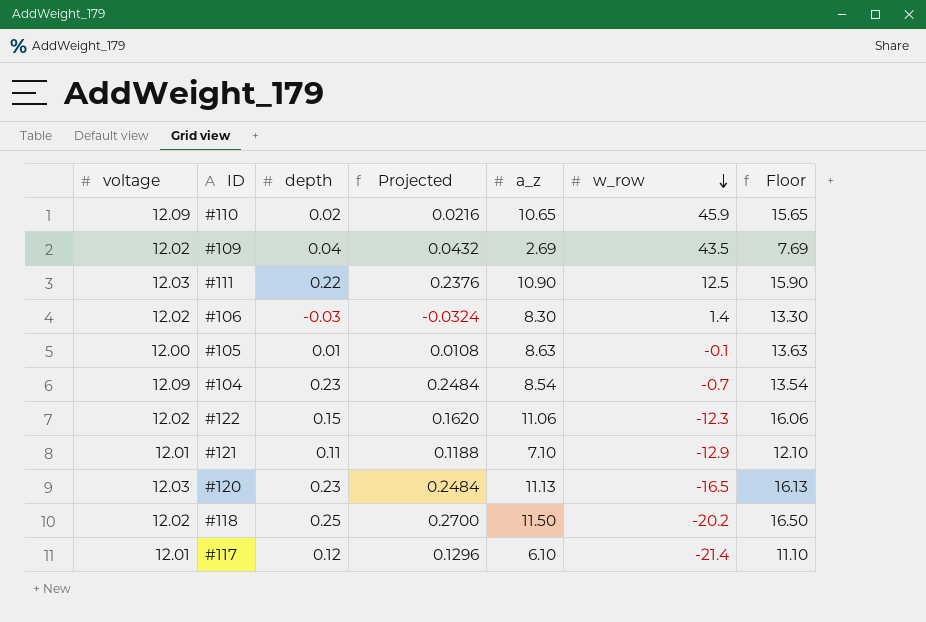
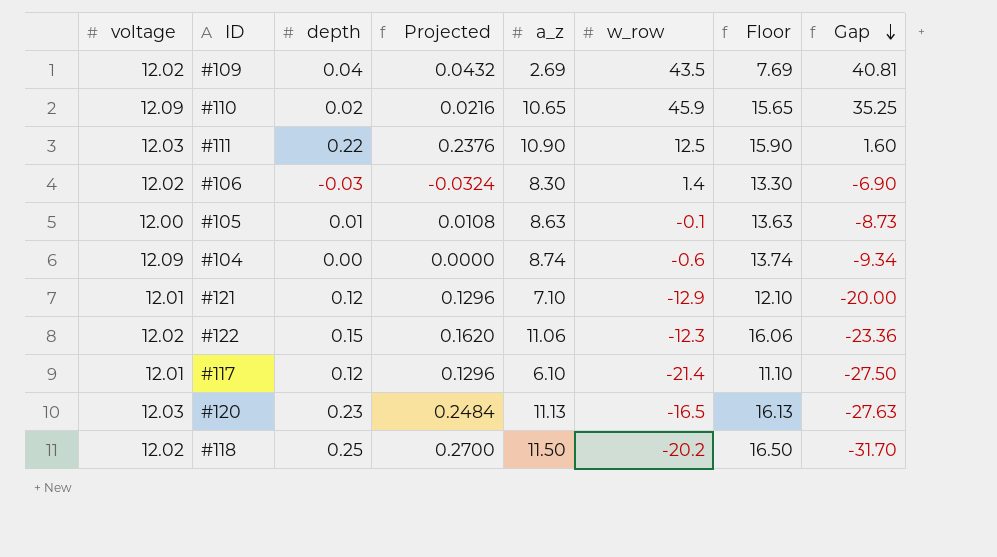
row order: w_row descending -> Gap descending
column Gap | formula: none -> [w_row] - [a_z]
#104 | depth: 0.23 -> 0.00
#104 | Projected: 0.2484 -> 0.0000
#104 | a_z: 8.54 -> 8.74
#104 | w_row: -0.7 -> -0.6
#104 | Floor: 13.54 -> 13.74
#121 | depth: 0.11 -> 0.12
#121 | Projected: 0.1188 -> 0.1296

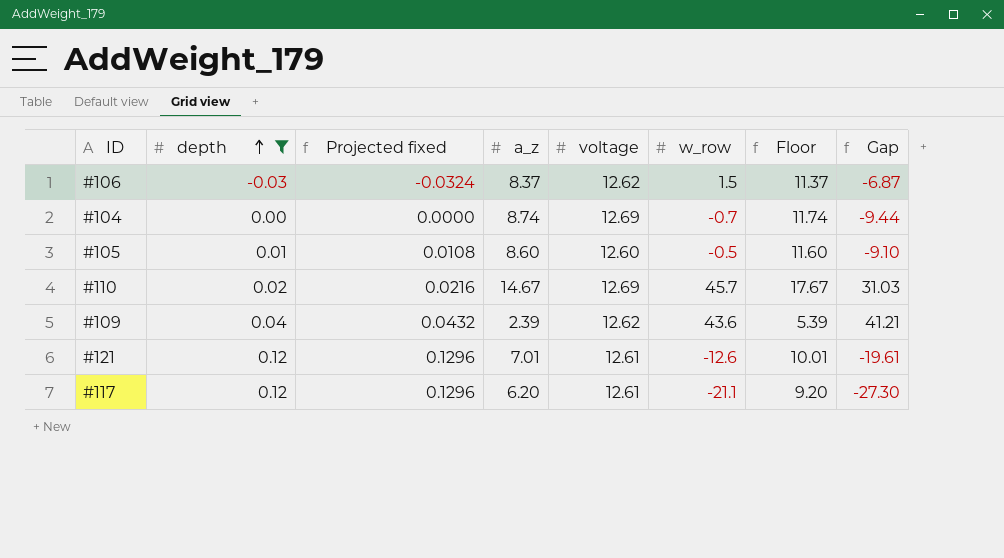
filter: none -> depth <= 0.12
row order: Gap descending -> depth ascending
column name: Projected -> Projected fixed
column voltage | position: 1 -> 5
column Floor | formula: [a_z] + 5 -> [a_z] + 3
#106 | a_z: 8.30 -> 8.37
#106 | voltage: 12.02 -> 12.62
#106 | w_row: 1.4 -> 1.5
#106 | Gap: -6.90 -> -6.87
#104 | voltage: 12.09 -> 12.69
#104 | w_row: -0.6 -> -0.7
#104 | Gap: -9.34 -> -9.44
#105 | a_z: 8.63 -> 8.60
#105 | voltage: 12.00 -> 12.60
#105 | w_row: -0.1 -> -0.5
#105 | Gap: -8.73 -> -9.10
#110 | a_z: 10.65 -> 14.67
#110 | voltage: 12.09 -> 12.69
#110 | w_row: 45.9 -> 45.7
#110 | Gap: 35.25 -> 31.03
#109 | a_z: 2.69 -> 2.39
#109 | voltage: 12.02 -> 12.62
#109 | w_row: 43.5 -> 43.6
#109 | Gap: 40.81 -> 41.21
#121 | a_z: 7.10 -> 7.01
#121 | voltage: 12.01 -> 12.61
#121 | w_row: -12.9 -> -12.6
#121 | Gap: -20.00 -> -19.61
#117 | a_z: 6.10 -> 6.20
#117 | voltage: 12.01 -> 12.61
#117 | w_row: -21.4 -> -21.1
#117 | Gap: -27.50 -> -27.30

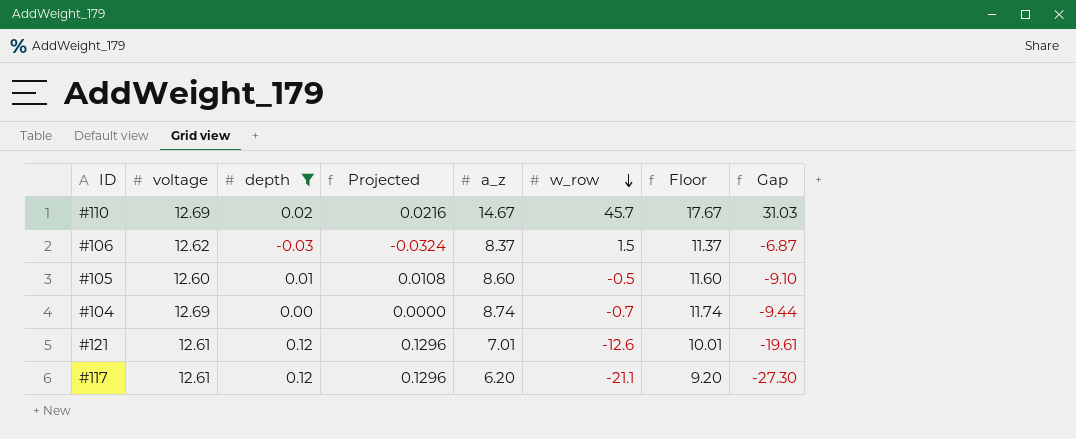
row order: depth ascending -> w_row descending
column voltage | position: 5 -> 2
column name: Projected fixed -> Projected
row #109: 0.04 | 0.0432 | 2.39 | 12.62 | 43.6 | 5.39 | 41.21 -> none

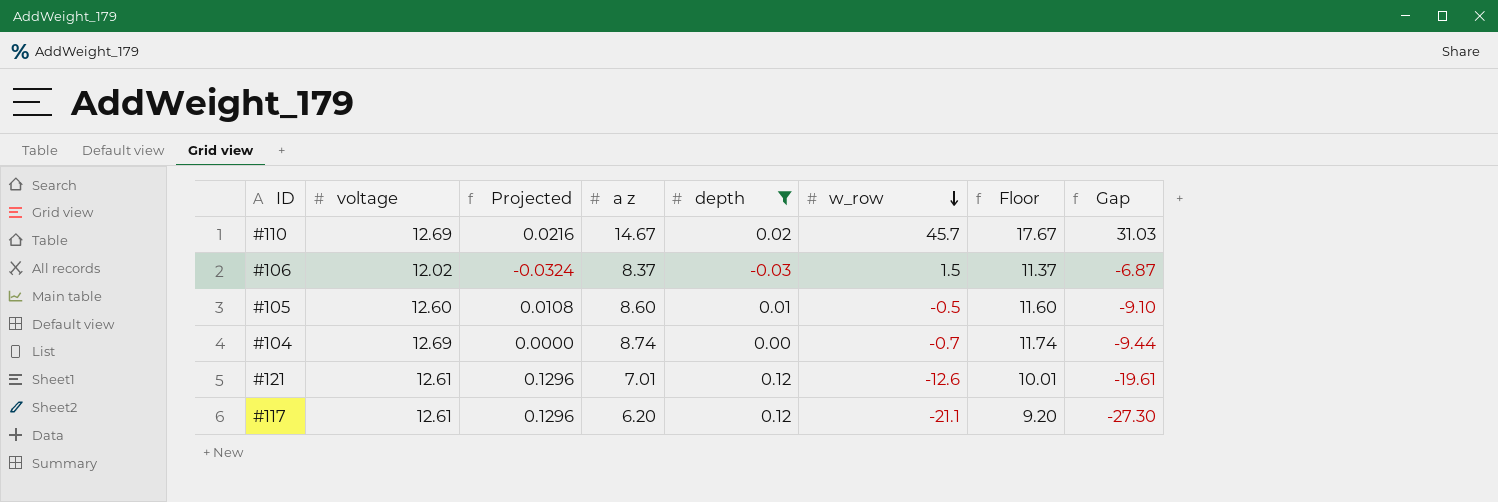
column name: a_z -> a z
column depth | position: 3 -> 5
#106 | voltage: 12.62 -> 12.02

